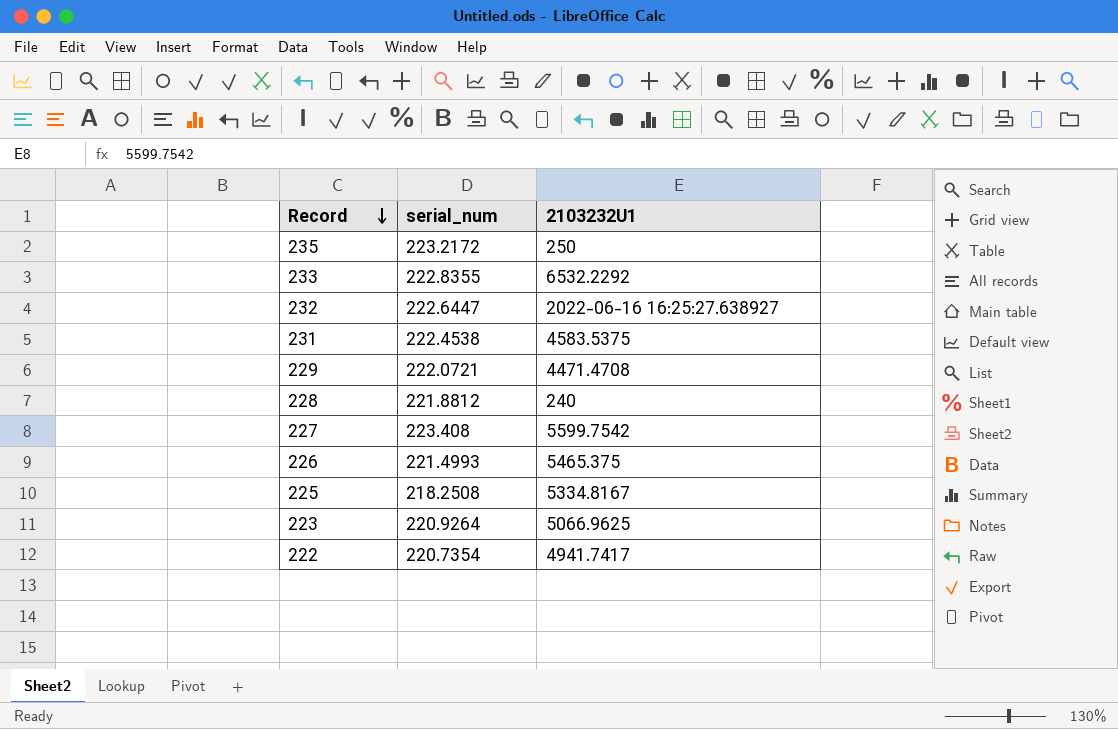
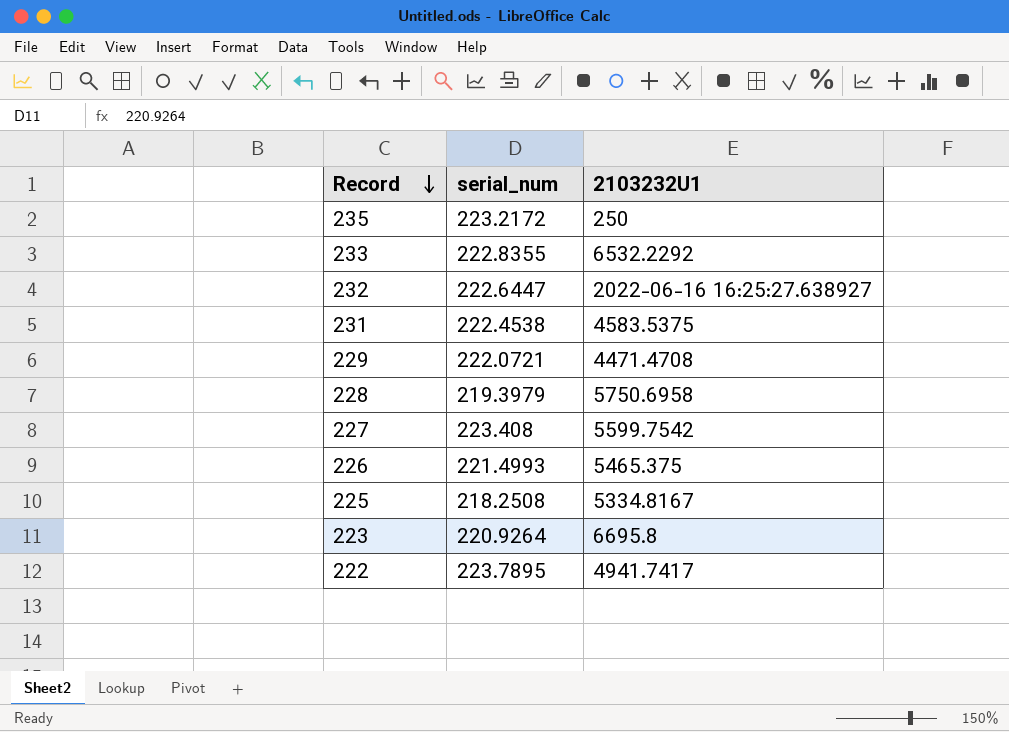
228 | serial_num: 221.8812 -> 219.3979
228 | 2103232U1: 240 -> 5750.6958
223 | 2103232U1: 5066.9625 -> 6695.8
222 | serial_num: 220.7354 -> 223.7895

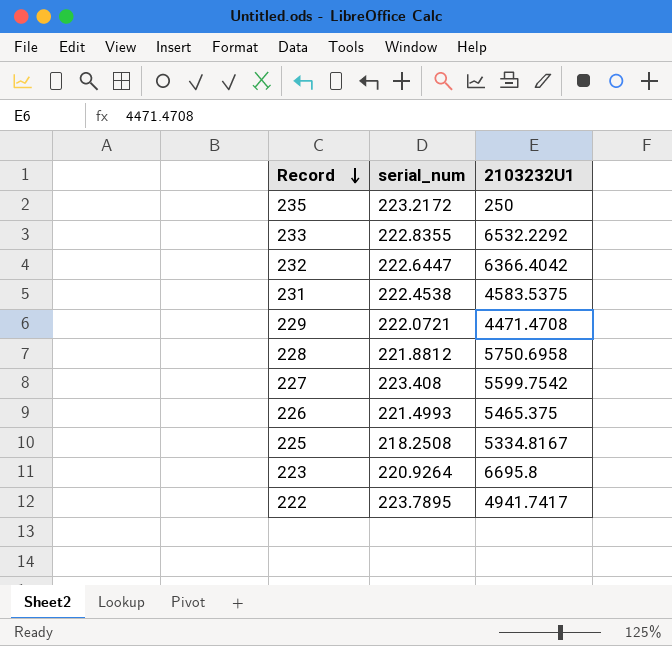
232 | 2103232U1: 2022-06-16 16:25:27.638927 -> 6366.4042
228 | serial_num: 219.3979 -> 221.8812

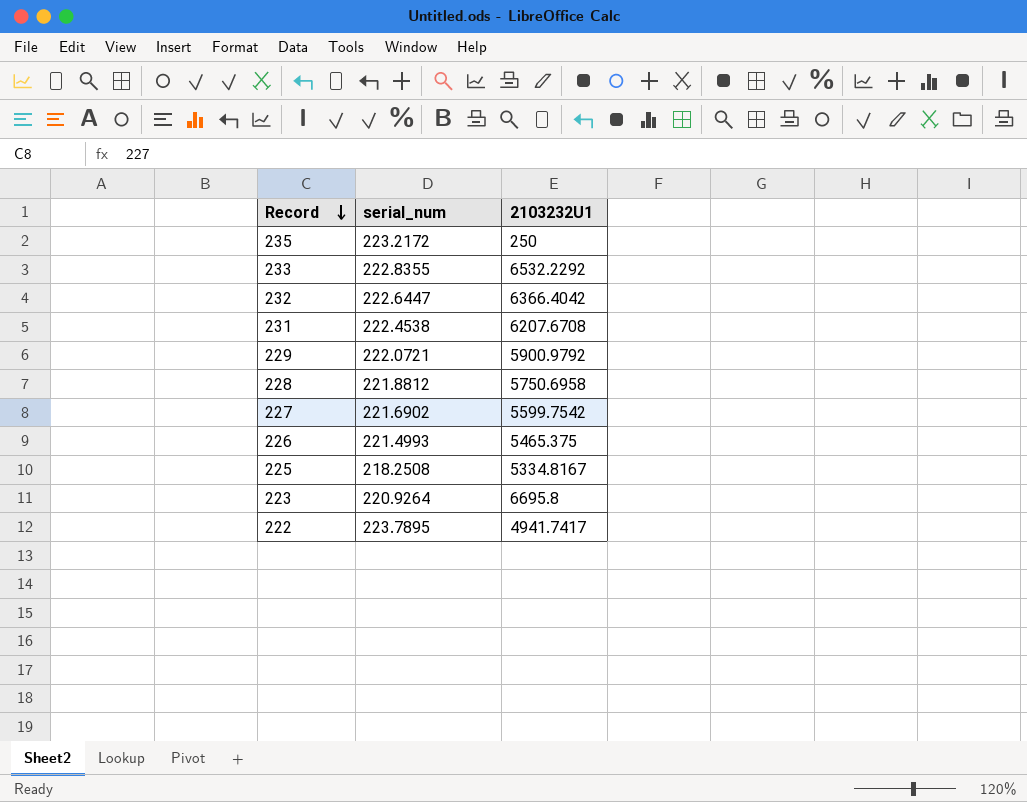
231 | 2103232U1: 4583.5375 -> 6207.6708
229 | 2103232U1: 4471.4708 -> 5900.9792
227 | serial_num: 223.408 -> 221.6902

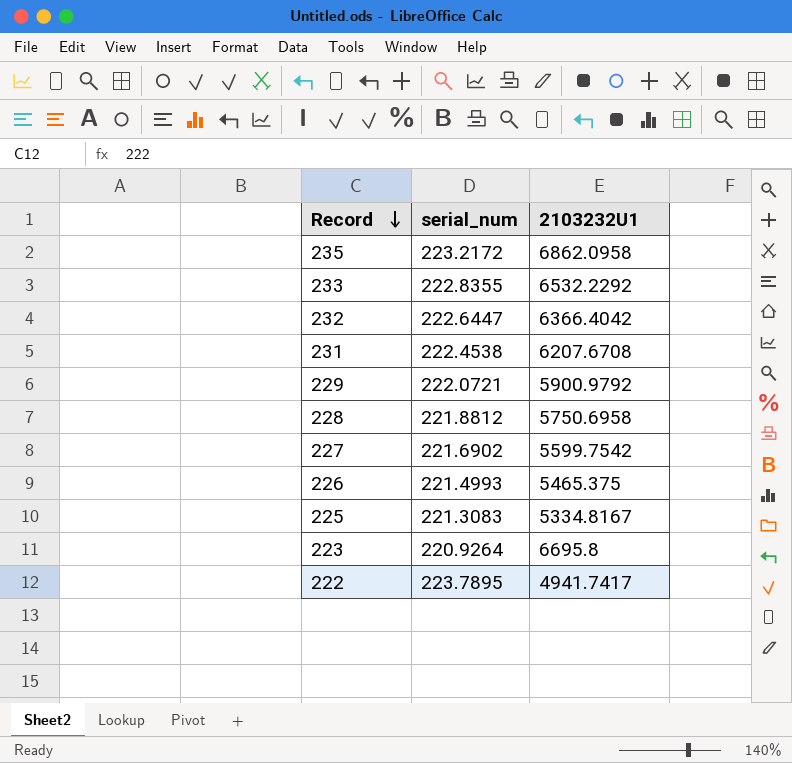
235 | 2103232U1: 250 -> 6862.0958
225 | serial_num: 218.2508 -> 221.3083

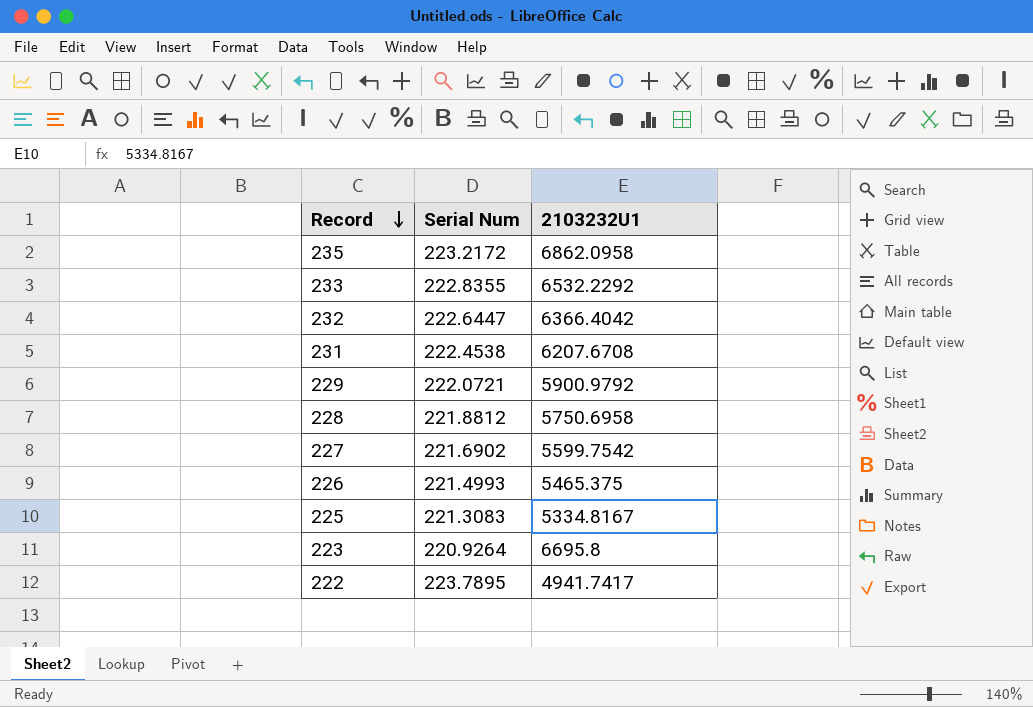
column name: serial_num -> Serial Num

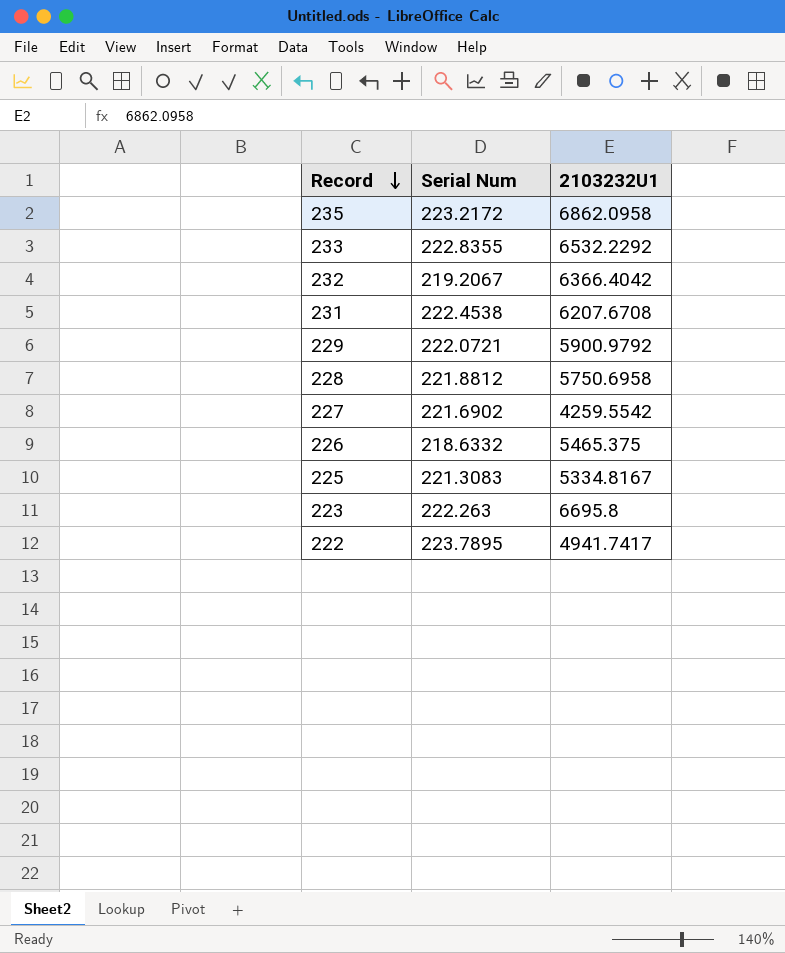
232 | Serial Num: 222.6447 -> 219.2067
227 | 2103232U1: 5599.7542 -> 4259.5542
226 | Serial Num: 221.4993 -> 218.6332
223 | Serial Num: 220.9264 -> 222.263

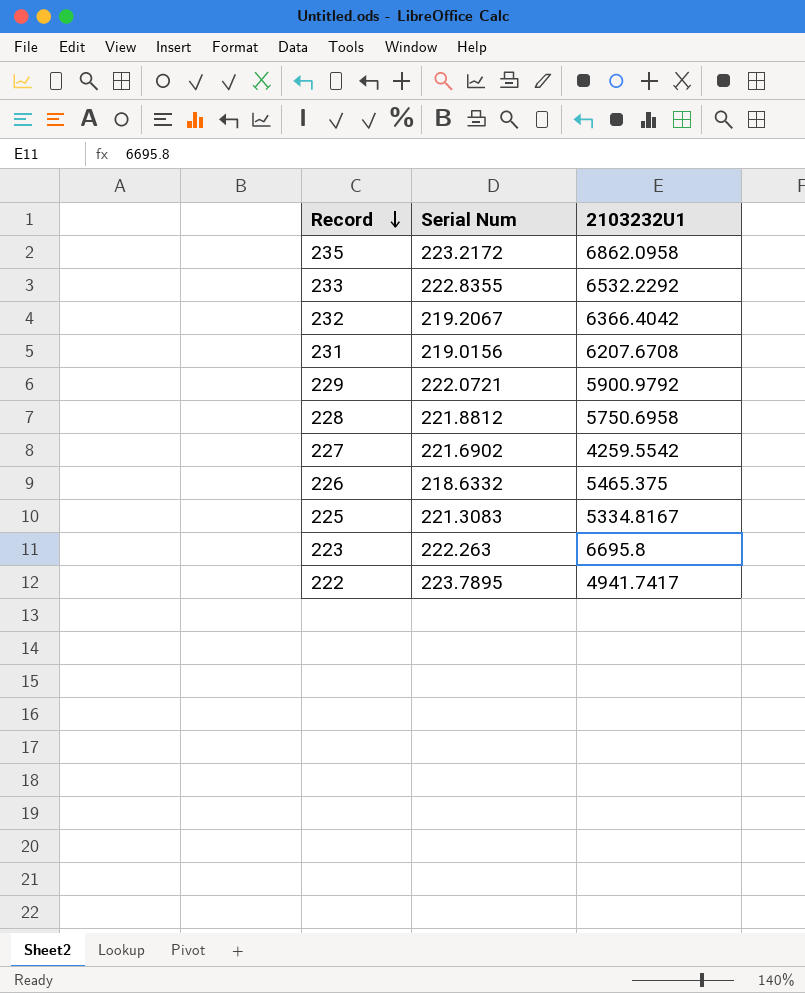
231 | Serial Num: 222.4538 -> 219.0156

